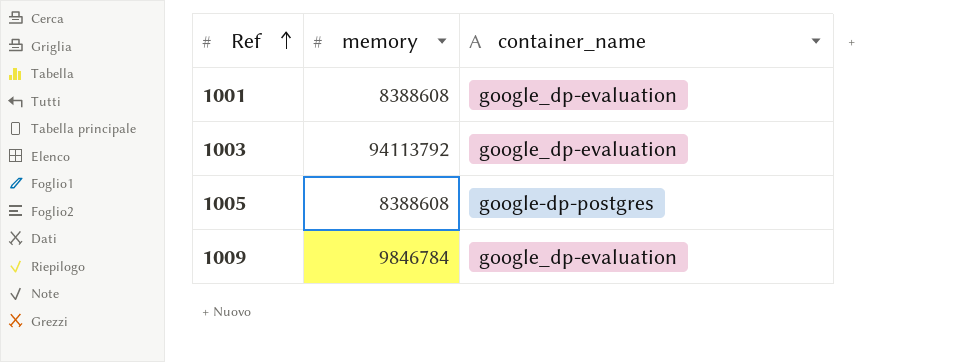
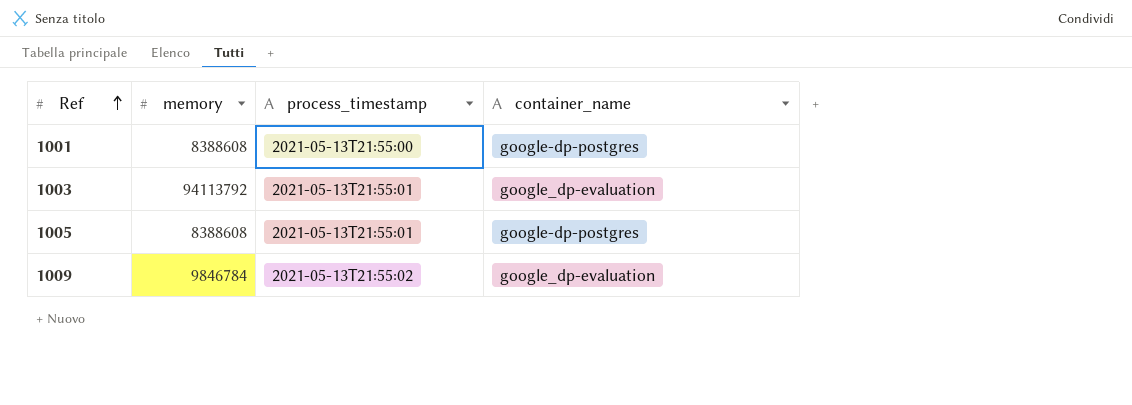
column process_timestamp | position: none -> 3
1001 | container_name: google_dp-evaluation -> google-dp-postgres

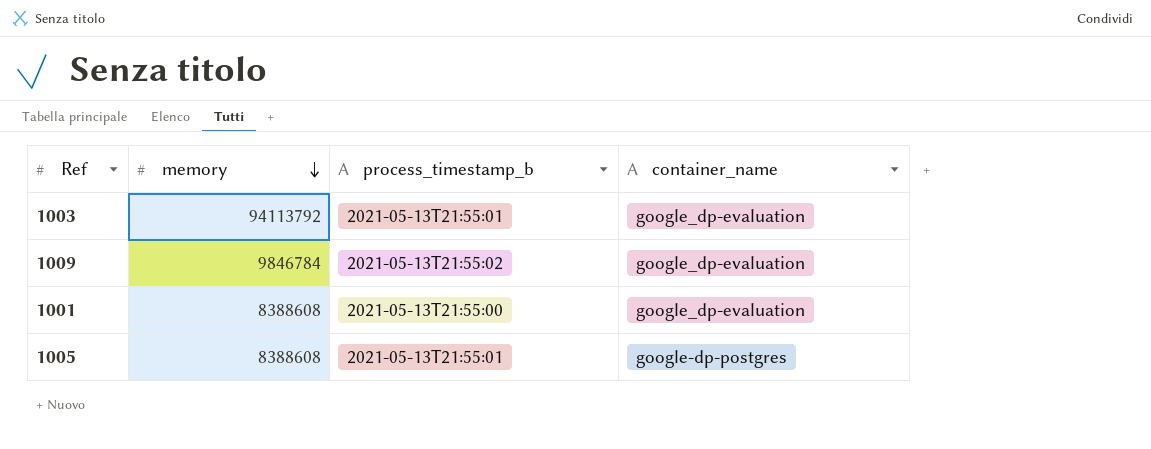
row order: Ref ascending -> memory descending
column name: process_timestamp -> process_timestamp_b
1001 | container_name: google-dp-postgres -> google_dp-evaluation

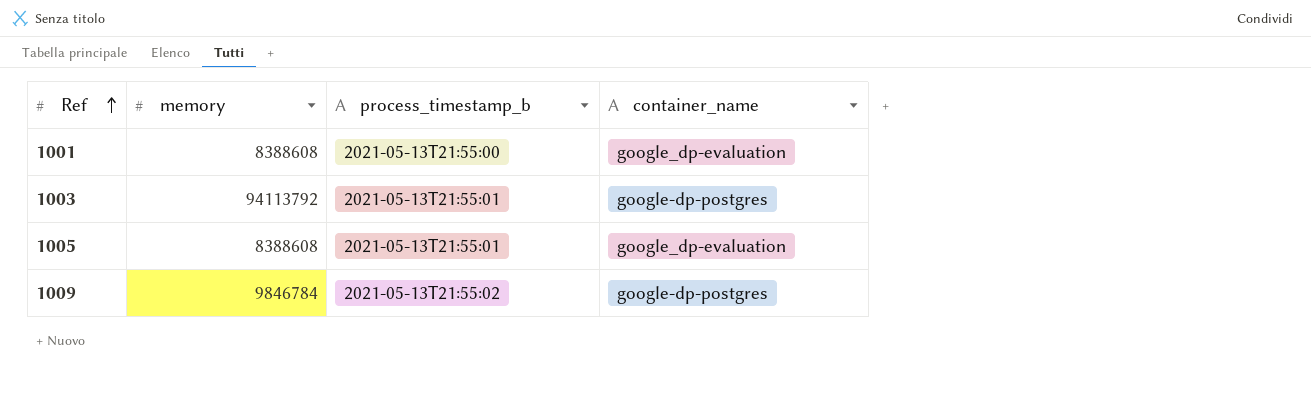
row order: memory descending -> Ref ascending
1003 | container_name: google_dp-evaluation -> google-dp-postgres
1005 | container_name: google-dp-postgres -> google_dp-evaluation
1009 | container_name: google_dp-evaluation -> google-dp-postgres

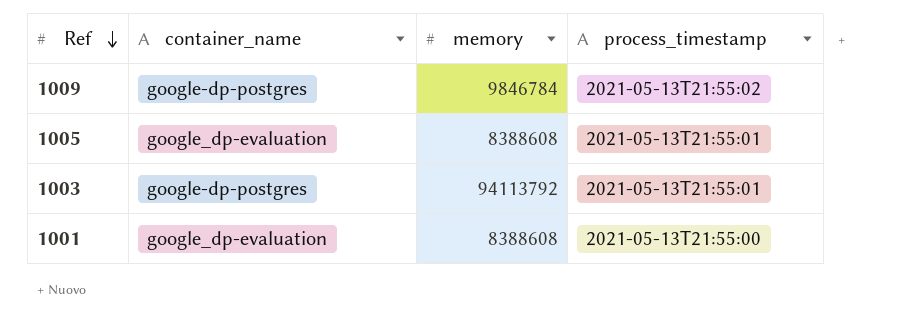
row order: Ref ascending -> Ref descending
column container_name | position: 4 -> 2
column name: process_timestamp_b -> process_timestamp

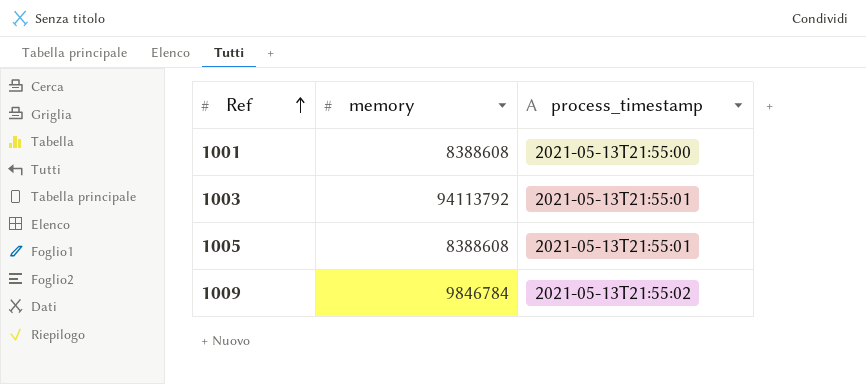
row order: Ref descending -> Ref ascending
column container_name | position: 2 -> none

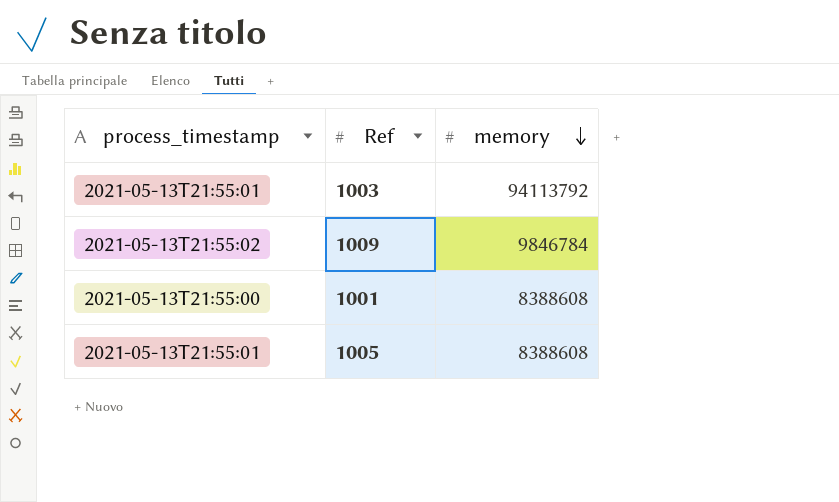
row order: Ref ascending -> memory descending
column process_timestamp | position: 3 -> 1

